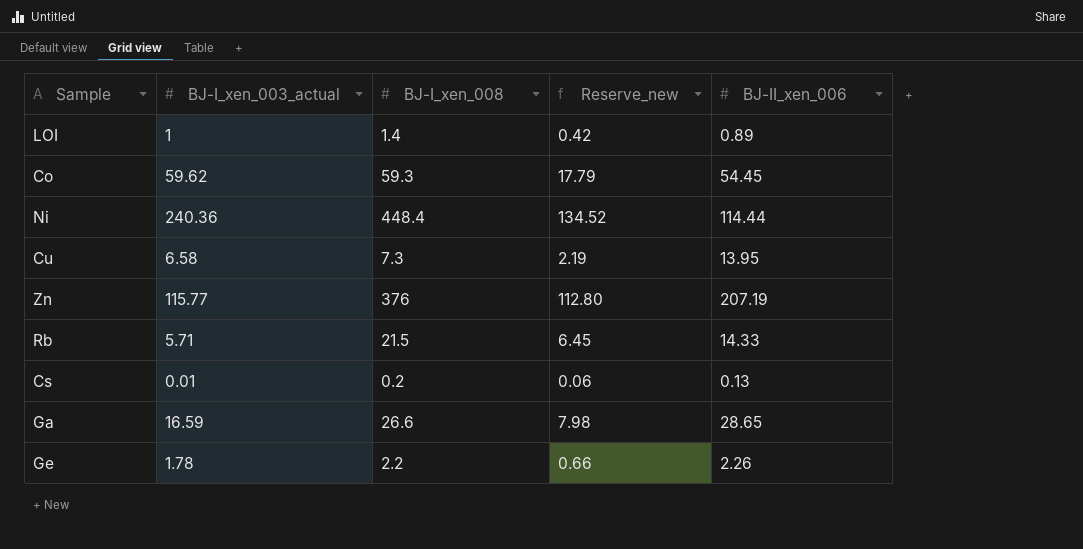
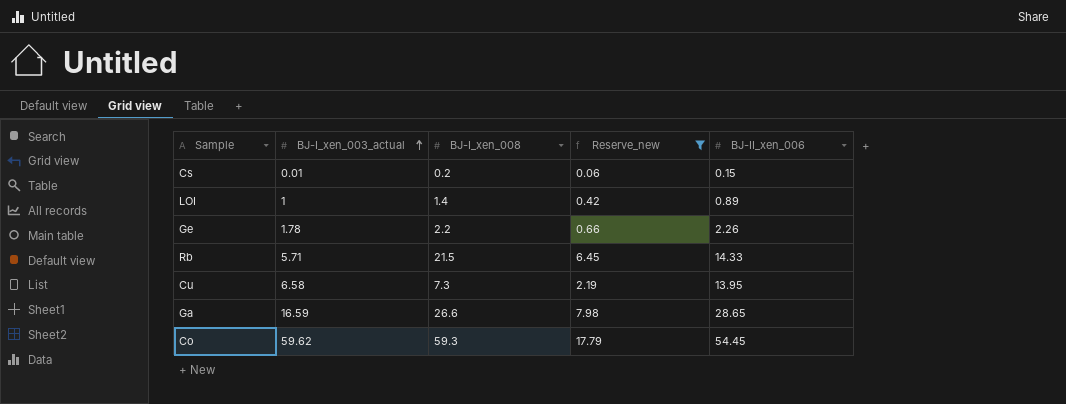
filter: none -> Reserve_new <= 17.79
row order: none -> BJ-I_xen_003_actual ascending
Cs | BJ-II_xen_006: 0.13 -> 0.15

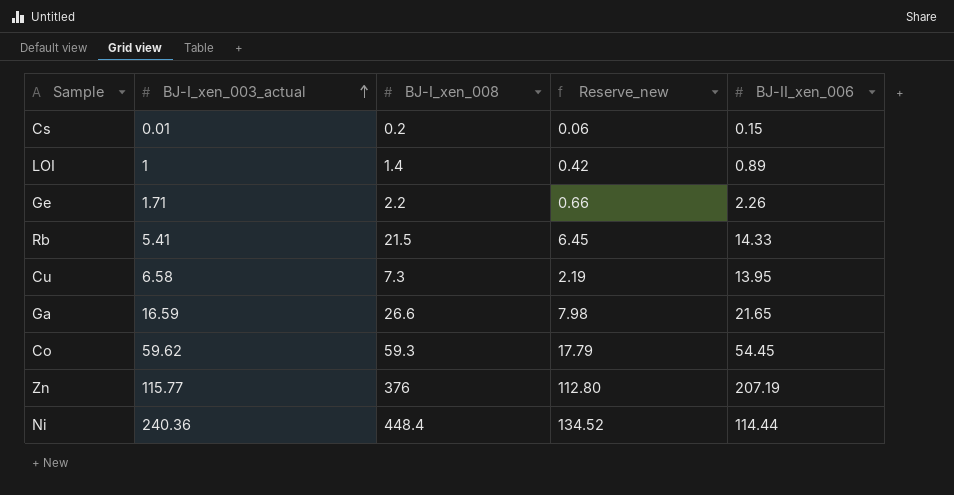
filter: Reserve_new <= 17.79 -> none
Ge | BJ-I_xen_003_actual: 1.78 -> 1.71
Rb | BJ-I_xen_003_actual: 5.71 -> 5.41
Ga | BJ-II_xen_006: 28.65 -> 21.65

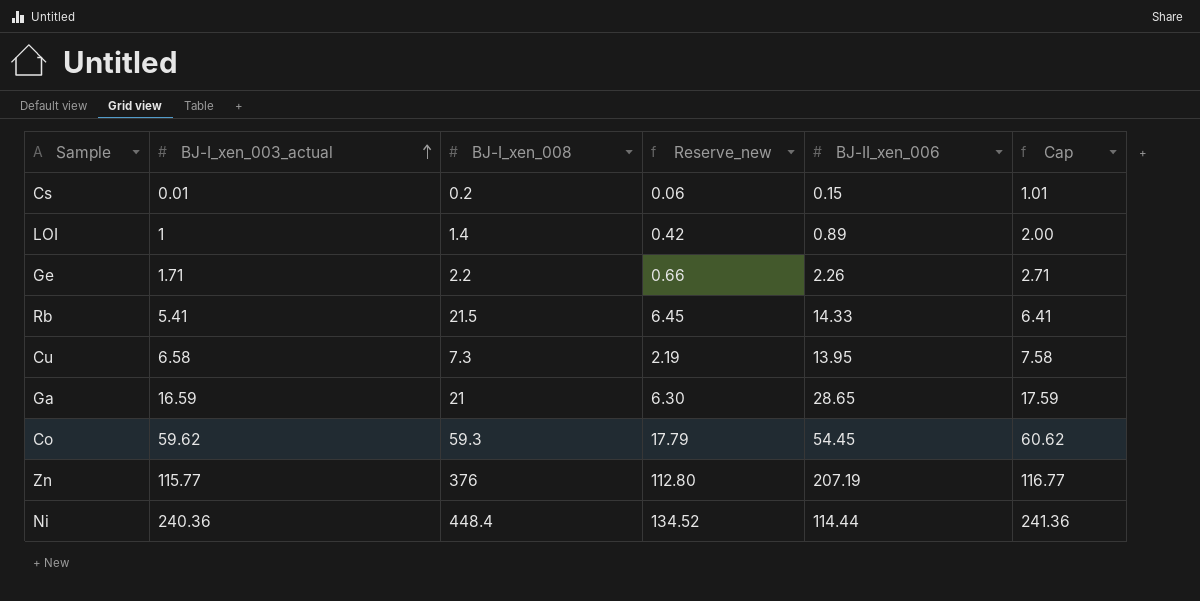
column Cap | formula: none -> [BJ-I_xen_003_actual] + 1
Ga | BJ-I_xen_008: 26.6 -> 21
Ga | Reserve_new: 7.98 -> 6.30
Ga | BJ-II_xen_006: 21.65 -> 28.65

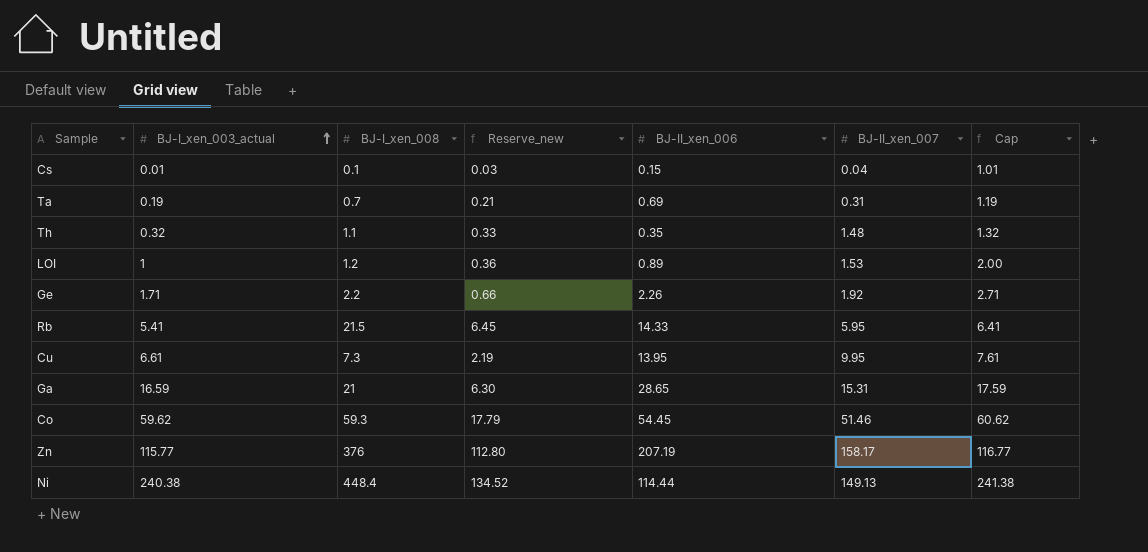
column BJ-II_xen_007 | position: none -> 6
Cs | BJ-I_xen_008: 0.2 -> 0.1
Cs | Reserve_new: 0.06 -> 0.03
row Ta: none -> 0.19 | 0.7 | 0.21 | 0.69 | 0.31 | 1.19
row Th: none -> 0.32 | 1.1 | 0.33 | 0.35 | 1.48 | 1.32
LOI | BJ-I_xen_008: 1.4 -> 1.2
LOI | Reserve_new: 0.42 -> 0.36
Cu | BJ-I_xen_003_actual: 6.58 -> 6.61
Cu | Cap: 7.58 -> 7.61
Ni | BJ-I_xen_003_actual: 240.36 -> 240.38
Ni | Cap: 241.36 -> 241.38

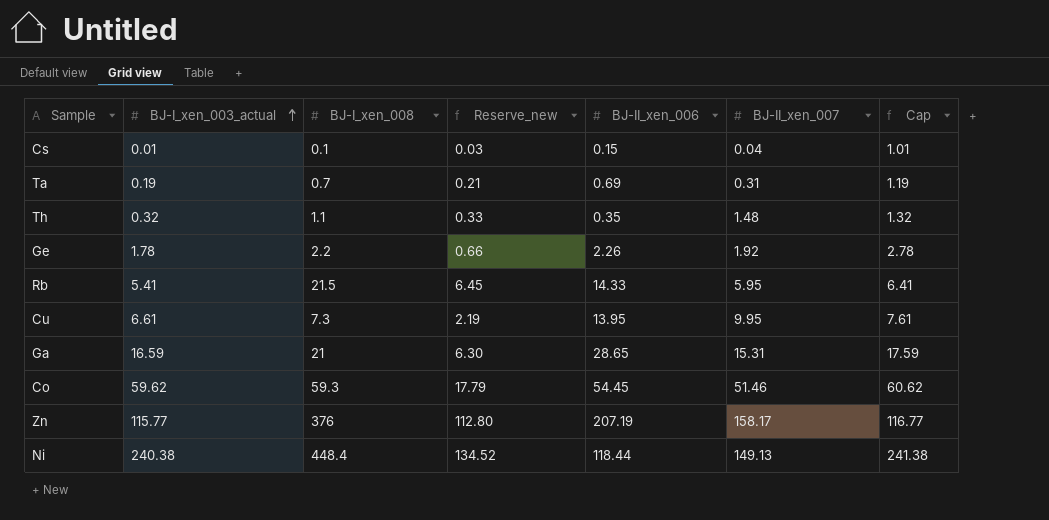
row LOI: 1 | 1.2 | 0.36 | 0.89 | 1.53 | 2.00 -> none
Ge | BJ-I_xen_003_actual: 1.71 -> 1.78
Ge | Cap: 2.71 -> 2.78
Ni | BJ-II_xen_006: 114.44 -> 118.44

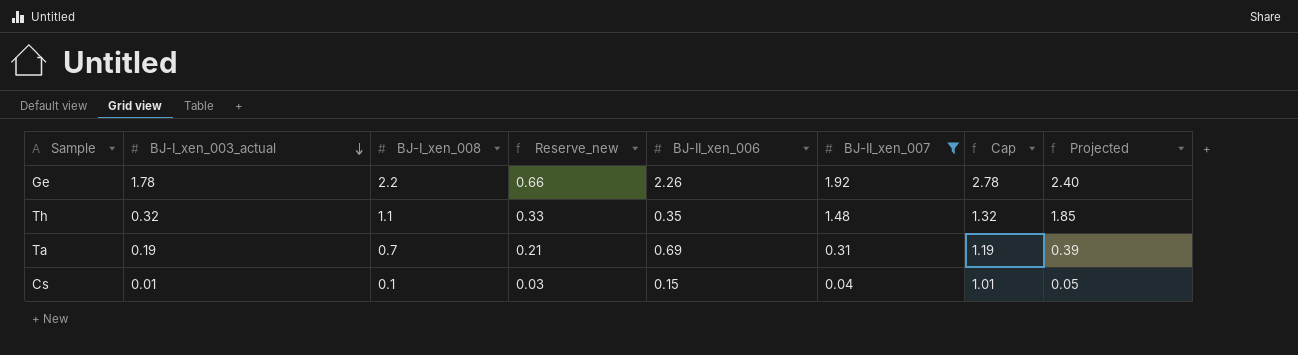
filter: none -> BJ-II_xen_007 <= 1.92
row order: BJ-I_xen_003_actual ascending -> BJ-I_xen_003_actual descending
column Projected | formula: none -> [BJ-II_xen_007] * 1.25

